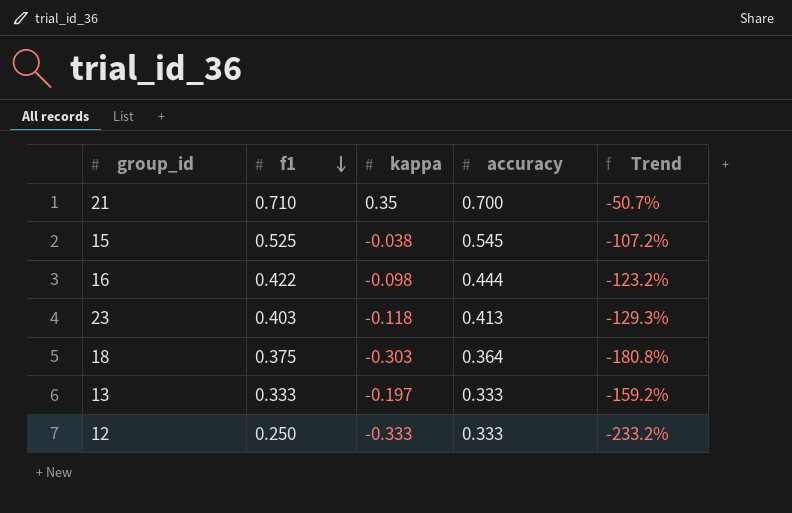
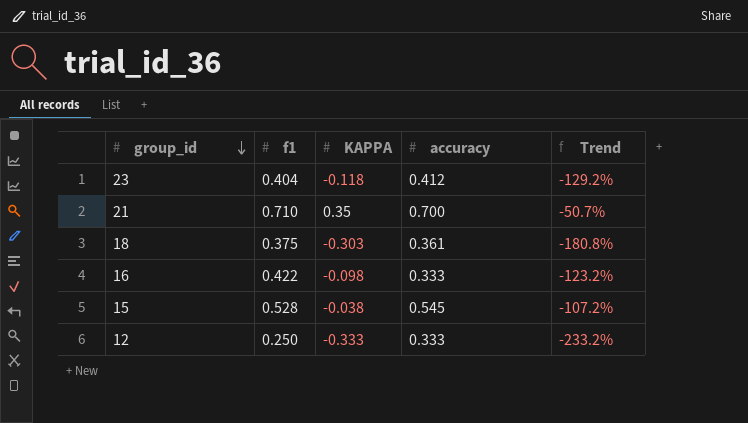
row order: f1 descending -> group_id descending
column name: kappa -> KAPPA
row 13: 0.333 | -0.197 | 0.333 | -159.2% -> none
23 | f1: 0.403 -> 0.404
23 | accuracy: 0.413 -> 0.412
23 | Trend: -129.3% -> -129.2%
18 | accuracy: 0.364 -> 0.361
16 | accuracy: 0.444 -> 0.333
15 | f1: 0.525 -> 0.528

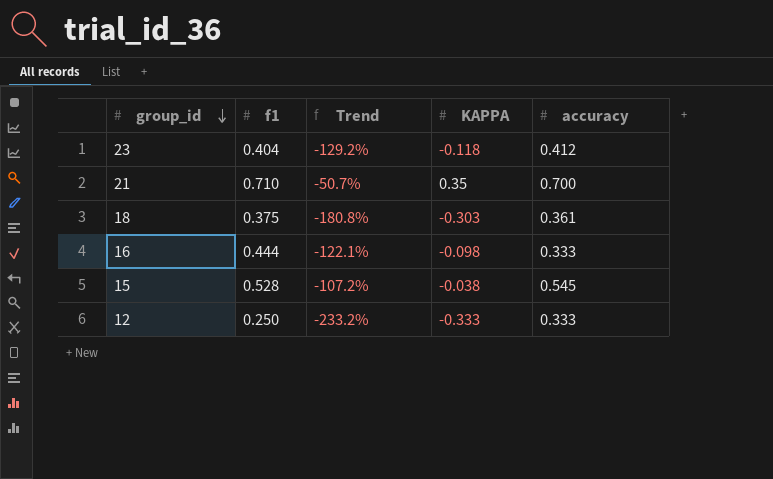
column Trend | position: 5 -> 3
16 | f1: 0.422 -> 0.444
16 | Trend: -123.2% -> -122.1%

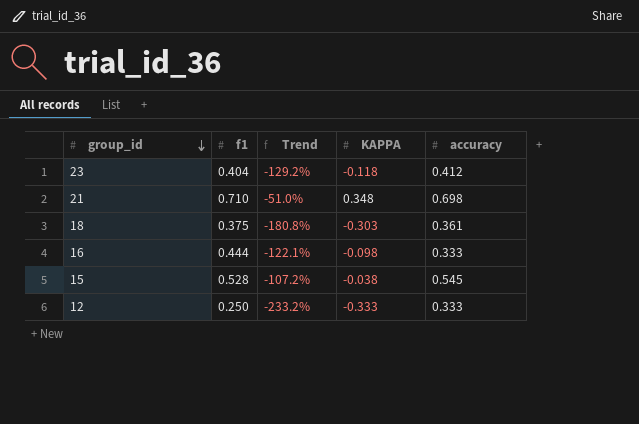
21 | Trend: -50.7% -> -51.0%
21 | KAPPA: 0.35 -> 0.348
21 | accuracy: 0.700 -> 0.698

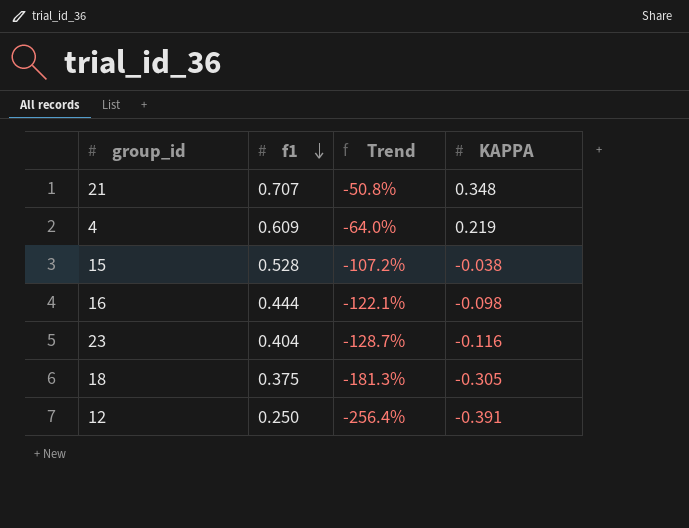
row order: group_id descending -> f1 descending
column accuracy | position: 5 -> none
21 | f1: 0.710 -> 0.707
21 | Trend: -51.0% -> -50.8%
row 4: none -> 0.609 | -64.0% | 0.219
23 | Trend: -129.2% -> -128.7%
23 | KAPPA: -0.118 -> -0.116
18 | Trend: -180.8% -> -181.3%
18 | KAPPA: -0.303 -> -0.305
12 | Trend: -233.2% -> -256.4%
12 | KAPPA: -0.333 -> -0.391

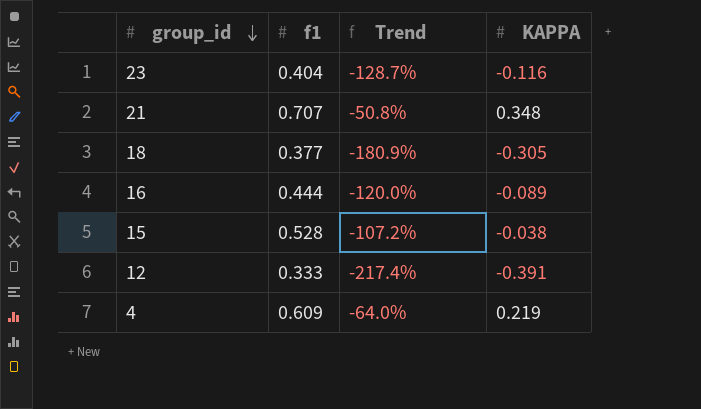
row order: f1 descending -> group_id descending
18 | f1: 0.375 -> 0.377
18 | Trend: -181.3% -> -180.9%
16 | Trend: -122.1% -> -120.0%
16 | KAPPA: -0.098 -> -0.089
12 | f1: 0.250 -> 0.333
12 | Trend: -256.4% -> -217.4%

